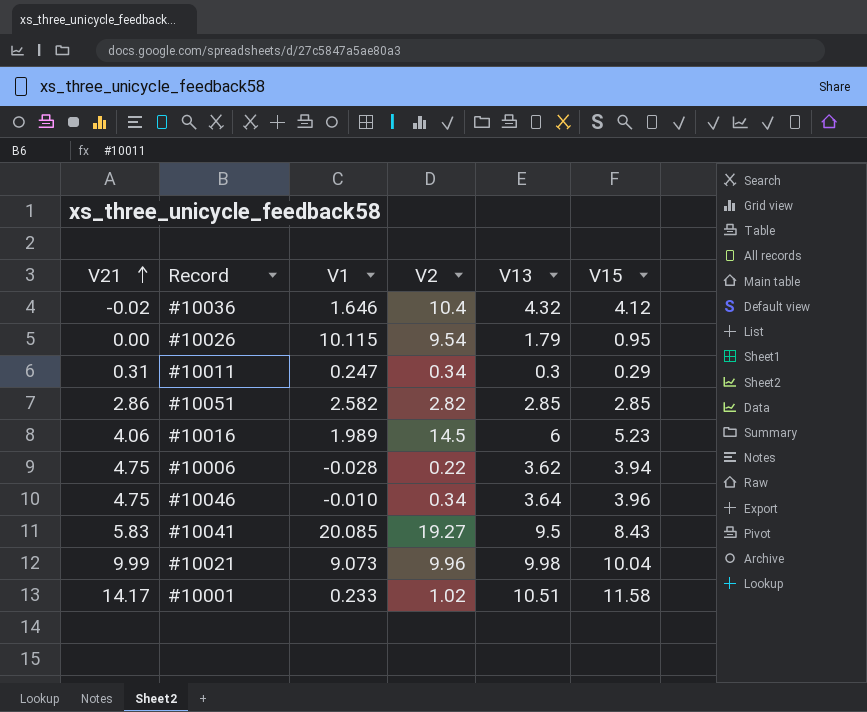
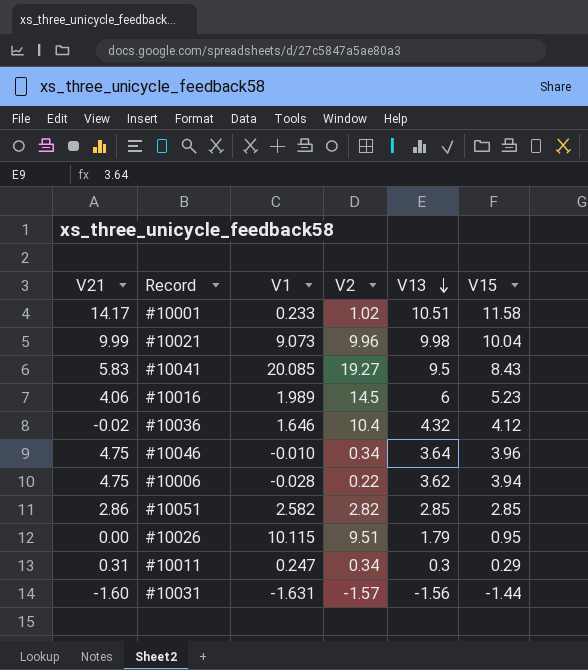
row order: V21 ascending -> V13 descending
#10026 | V2: 9.54 -> 9.51
row #10031: none -> -1.60 | -1.631 | -1.57 | -1.56 | -1.44

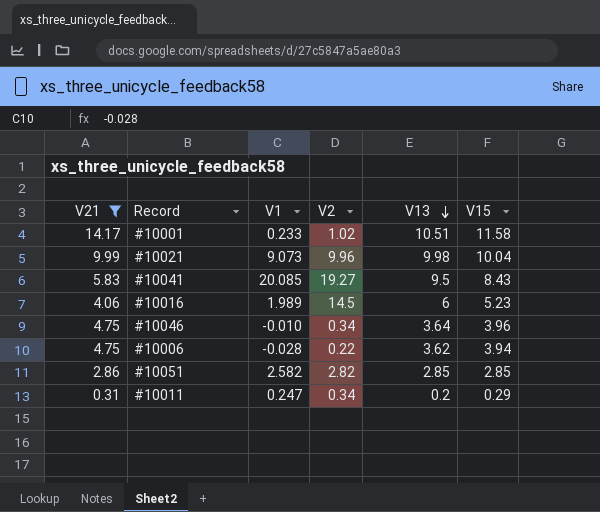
filter: none -> V21 >= 0.31
#10011 | V13: 0.3 -> 0.2

